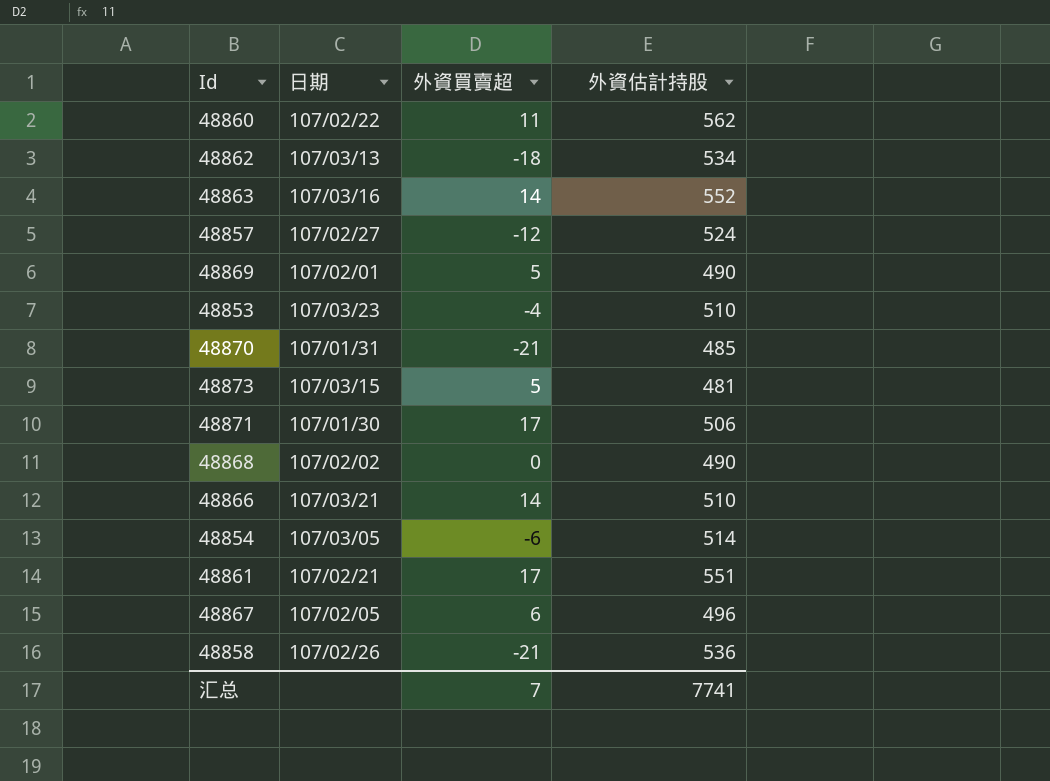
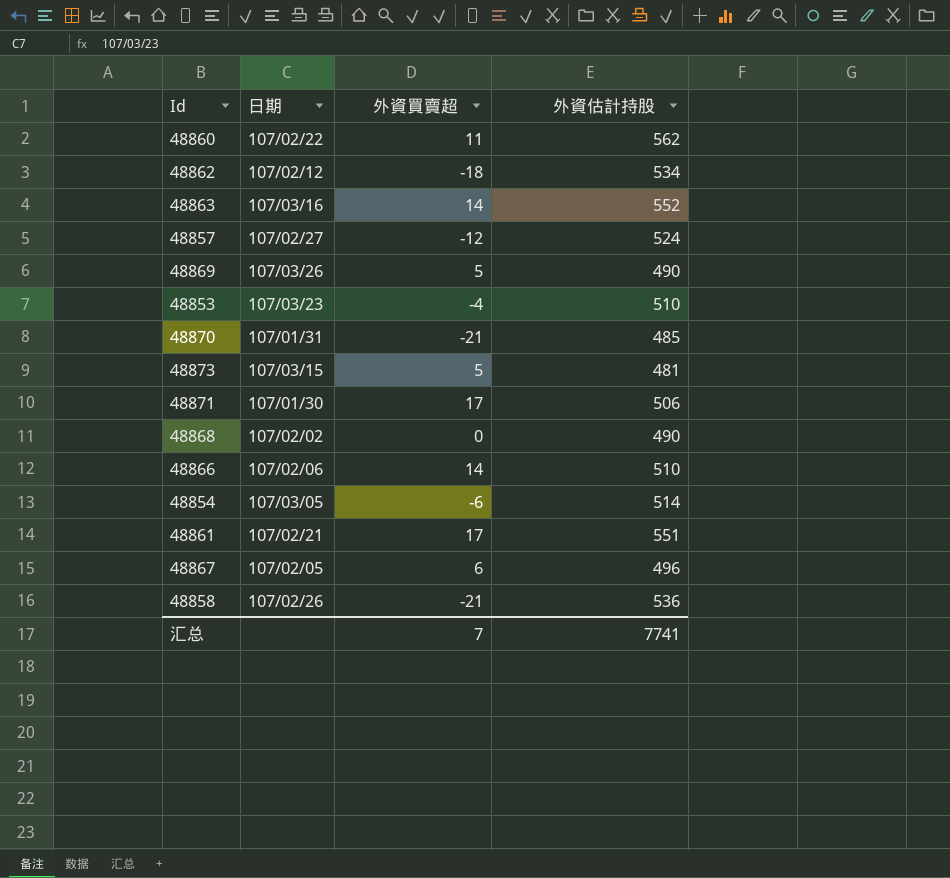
48862 | 日期: 107/03/13 -> 107/02/12
48869 | 日期: 107/02/01 -> 107/03/26
48866 | 日期: 107/03/21 -> 107/02/06

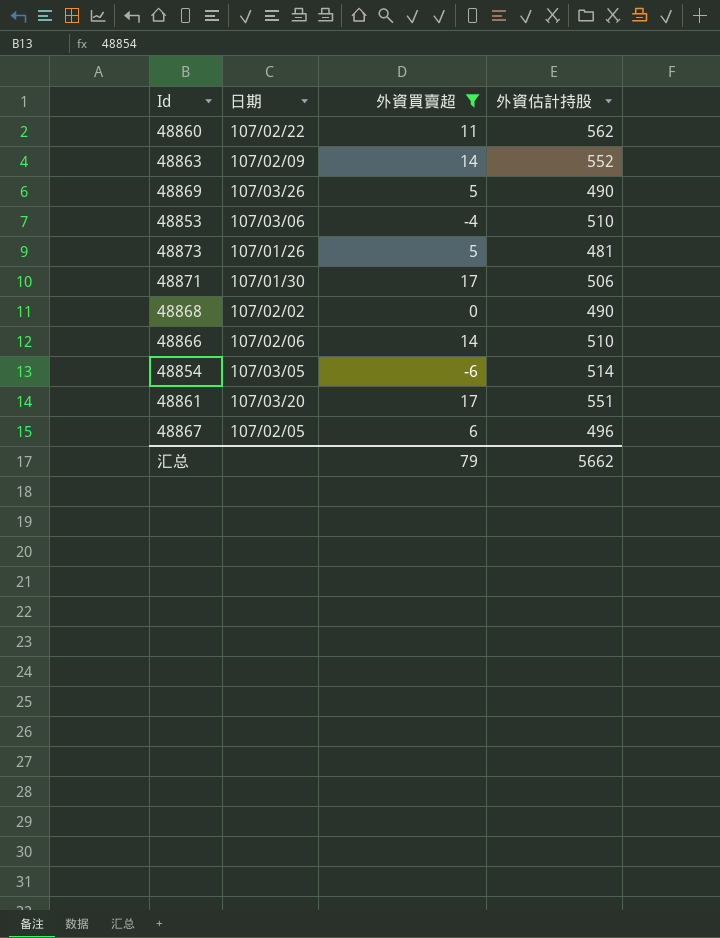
filter: none -> 外資買賣超 >= -6
48863 | 日期: 107/03/16 -> 107/02/09
48853 | 日期: 107/03/23 -> 107/03/06
48873 | 日期: 107/03/15 -> 107/01/26
48861 | 日期: 107/02/21 -> 107/03/20
汇总 | 外資買賣超: 7 -> 79
汇总 | 外資估計持股: 7741 -> 5662

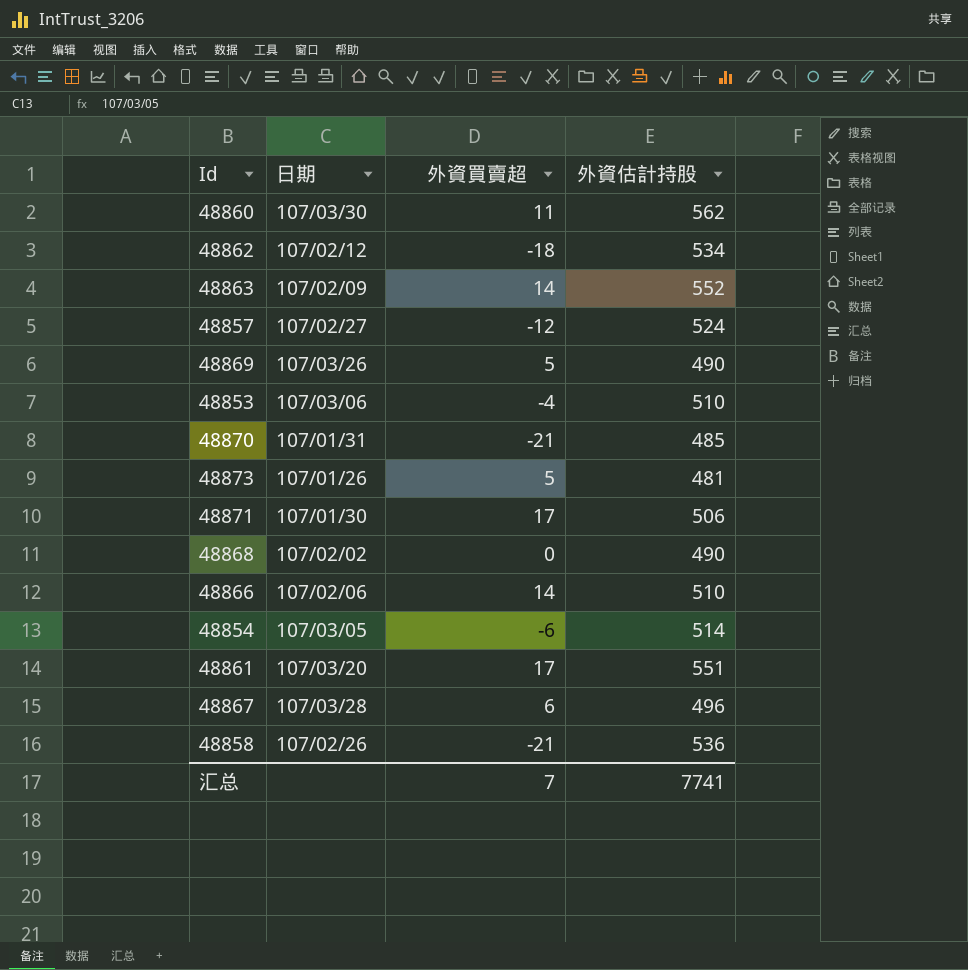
filter: 外資買賣超 >= -6 -> none
48860 | 日期: 107/02/22 -> 107/03/30
48867 | 日期: 107/02/05 -> 107/03/28
汇总 | 外資買賣超: 79 -> 7
汇总 | 外資估計持股: 5662 -> 7741

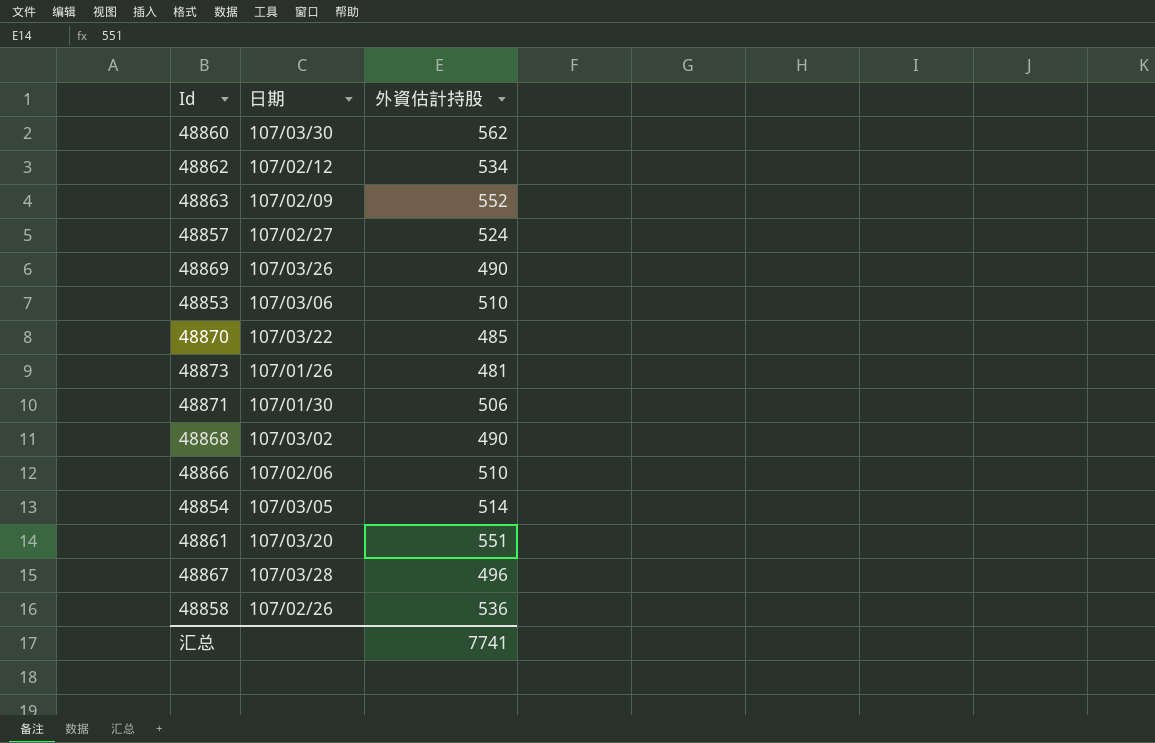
column 外資買賣超 | position: 3 -> none
48870 | 日期: 107/01/31 -> 107/03/22
48868 | 日期: 107/02/02 -> 107/03/02

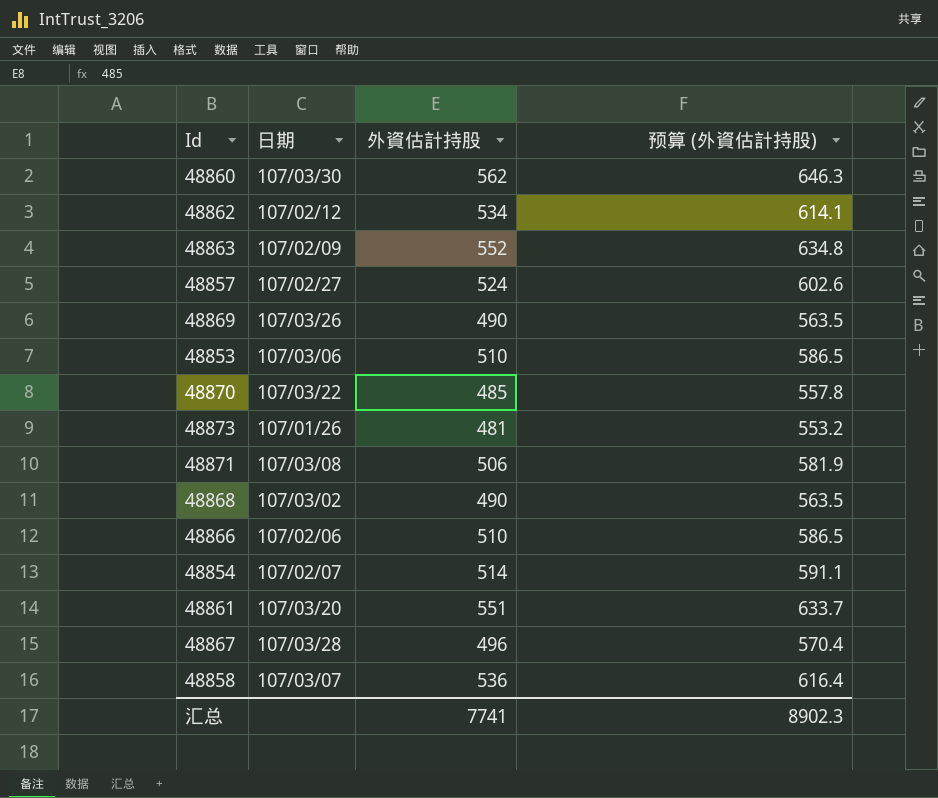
column 预算 (外資估計持股) | formula: none -> [外資估計持股] * 1.15
48871 | 日期: 107/01/30 -> 107/03/08
48854 | 日期: 107/03/05 -> 107/02/07
48858 | 日期: 107/02/26 -> 107/03/07

